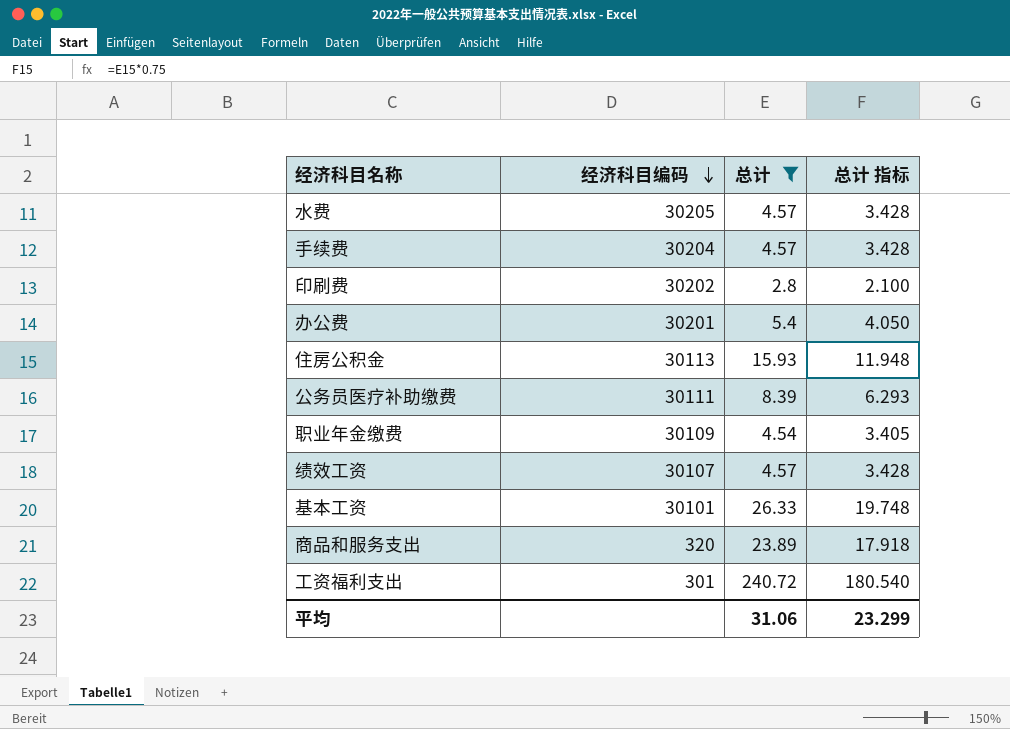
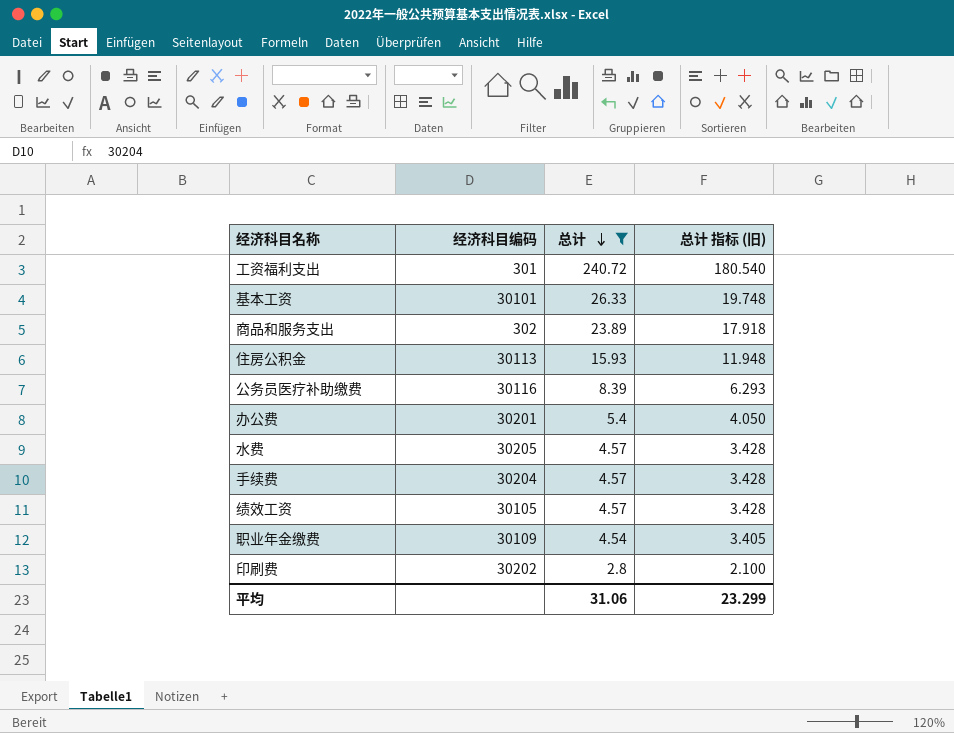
row order: 经济科目编码 descending -> 总计 descending
column name: 总计 指标 -> 总计 指标 (旧)
商品和服务支出 | 经济科目编码: 320 -> 302
公务员医疗补助缴费 | 经济科目编码: 30111 -> 30116
绩效工资 | 经济科目编码: 30107 -> 30105

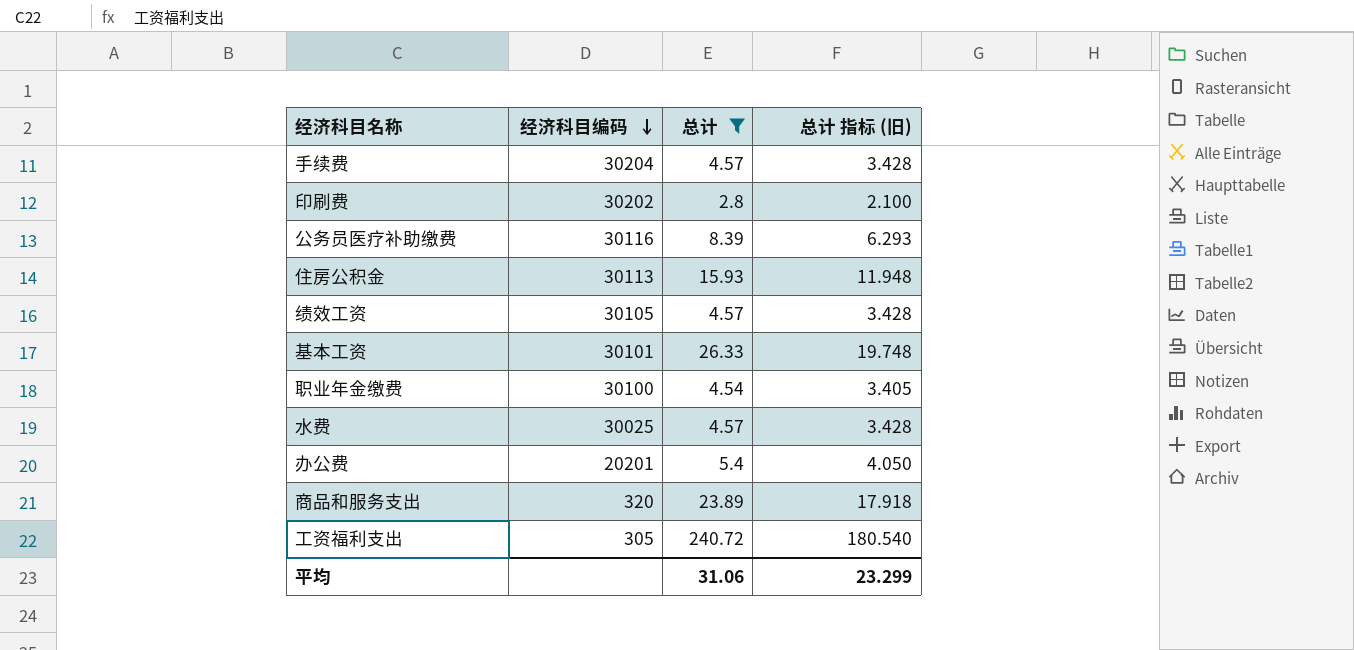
row order: 总计 descending -> 经济科目编码 descending
职业年金缴费 | 经济科目编码: 30109 -> 30100
水费 | 经济科目编码: 30205 -> 30025
办公费 | 经济科目编码: 30201 -> 20201
商品和服务支出 | 经济科目编码: 302 -> 320
工资福利支出 | 经济科目编码: 301 -> 305

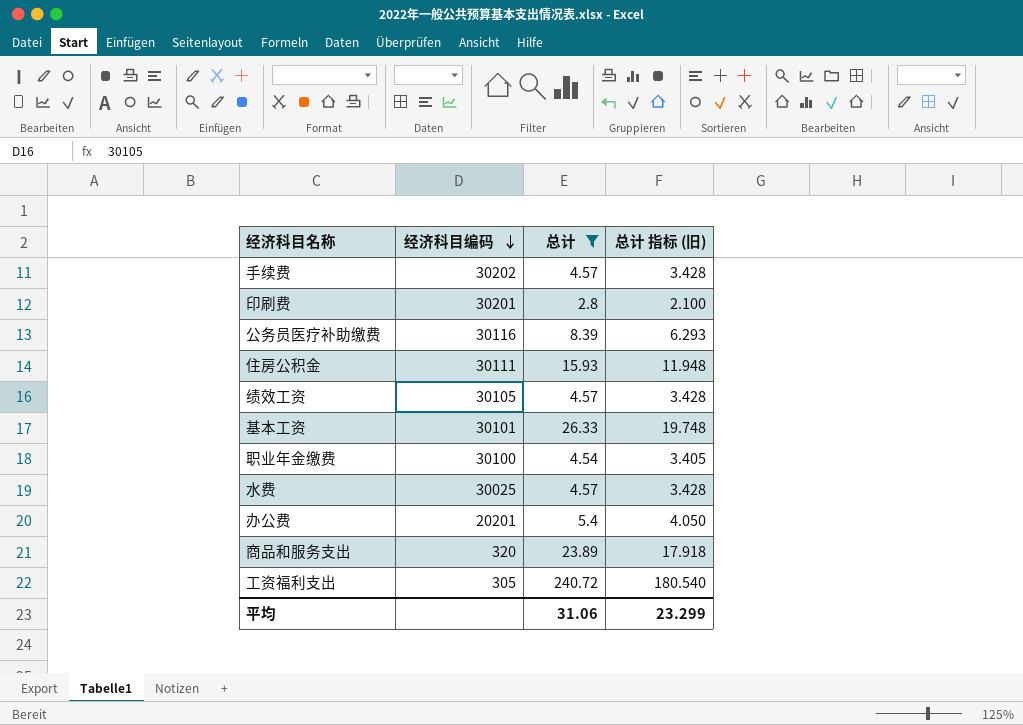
手续费 | 经济科目编码: 30204 -> 30202
印刷费 | 经济科目编码: 30202 -> 30201
住房公积金 | 经济科目编码: 30113 -> 30111

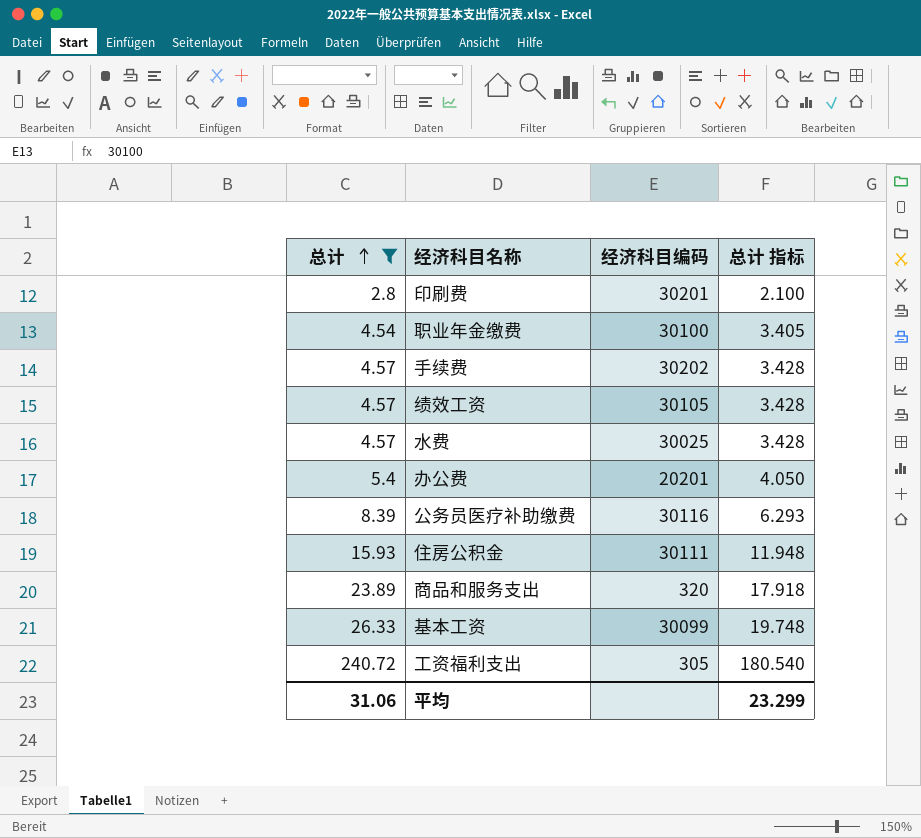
row order: 经济科目编码 descending -> 总计 ascending
column 总计 | position: 3 -> 1
column name: 总计 指标 (旧) -> 总计 指标
基本工资 | 经济科目编码: 30101 -> 30099

